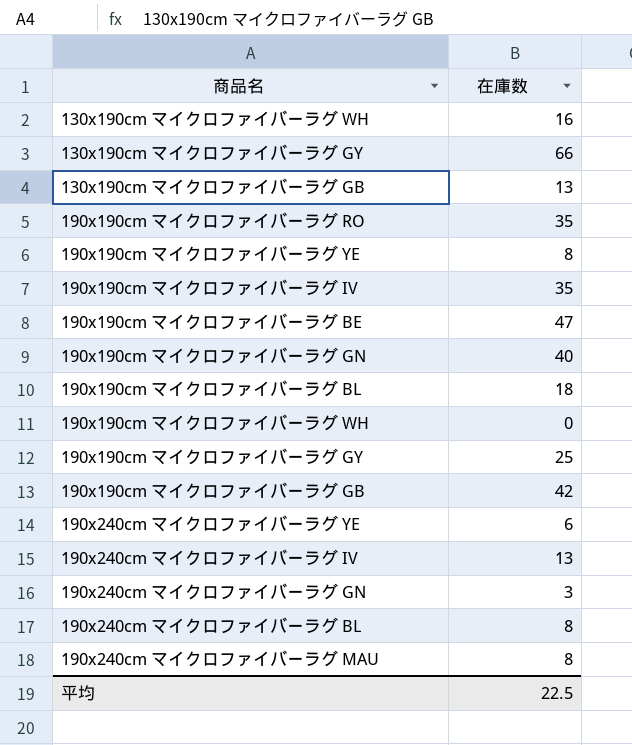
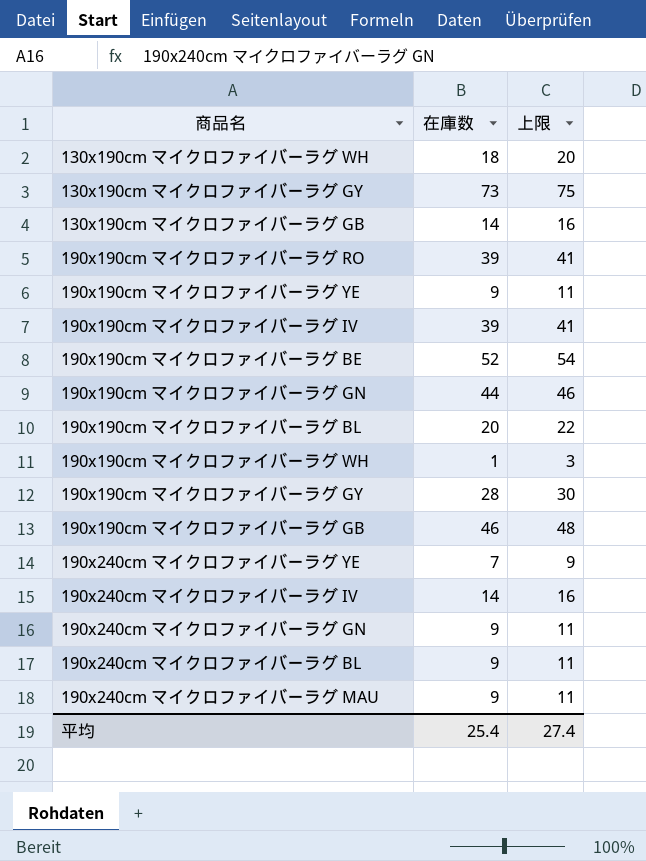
column 上限 | formula: none -> [在庫数] + 2
130x190cm マイクロファイバーラグ WH | 在庫数: 16 -> 18
130x190cm マイクロファイバーラグ GY | 在庫数: 66 -> 73
130x190cm マイクロファイバーラグ GB | 在庫数: 13 -> 14
190x190cm マイクロファイバーラグ RO | 在庫数: 35 -> 39
190x190cm マイクロファイバーラグ YE | 在庫数: 8 -> 9
190x190cm マイクロファイバーラグ IV | 在庫数: 35 -> 39
190x190cm マイクロファイバーラグ BE | 在庫数: 47 -> 52
190x190cm マイクロファイバーラグ GN | 在庫数: 40 -> 44
190x190cm マイクロファイバーラグ BL | 在庫数: 18 -> 20
190x190cm マイクロファイバーラグ WH | 在庫数: 0 -> 1
190x190cm マイクロファイバーラグ GY | 在庫数: 25 -> 28
190x190cm マイクロファイバーラグ GB | 在庫数: 42 -> 46
190x240cm マイクロファイバーラグ YE | 在庫数: 6 -> 7
190x240cm マイクロファイバーラグ IV | 在庫数: 13 -> 14
190x240cm マイクロファイバーラグ GN | 在庫数: 3 -> 9
190x240cm マイクロファイバーラグ BL | 在庫数: 8 -> 9
190x240cm マイクロファイバーラグ MAU | 在庫数: 8 -> 9
平均 | 在庫数: 22.5 -> 25.4

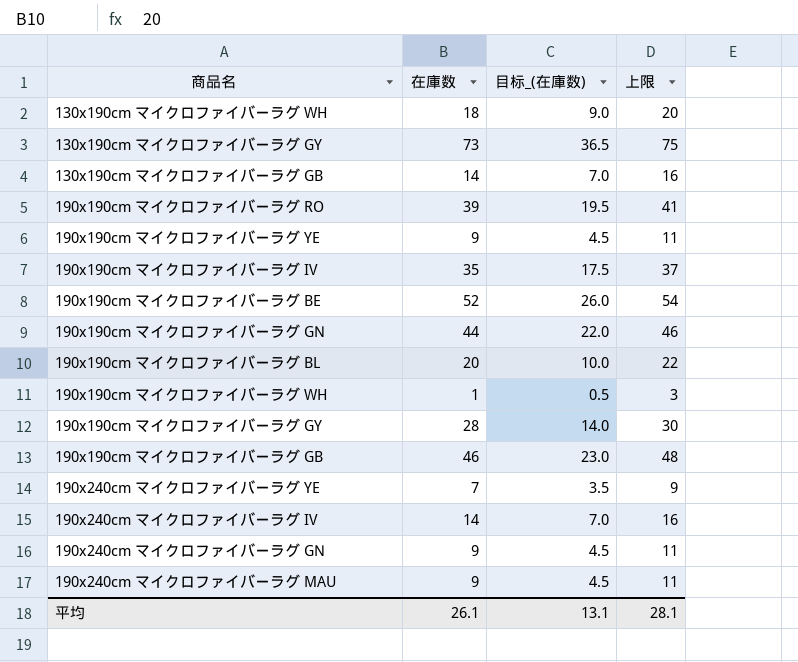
column 目标_(在庫数) | formula: none -> [在庫数] * 0.5
row 190x240cm マイクロファイバーラグ BL: 9 | 11 -> none
190x190cm マイクロファイバーラグ IV | 在庫数: 39 -> 35
190x190cm マイクロファイバーラグ IV | 上限: 41 -> 37
平均 | 在庫数: 25.4 -> 26.1
平均 | 上限: 27.4 -> 28.1

